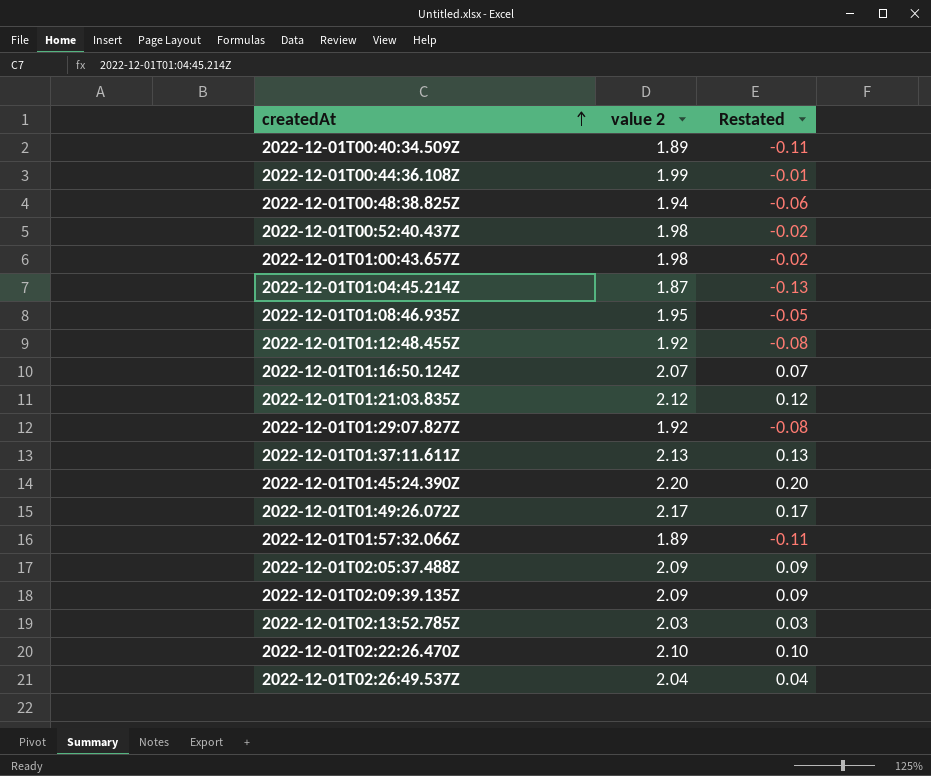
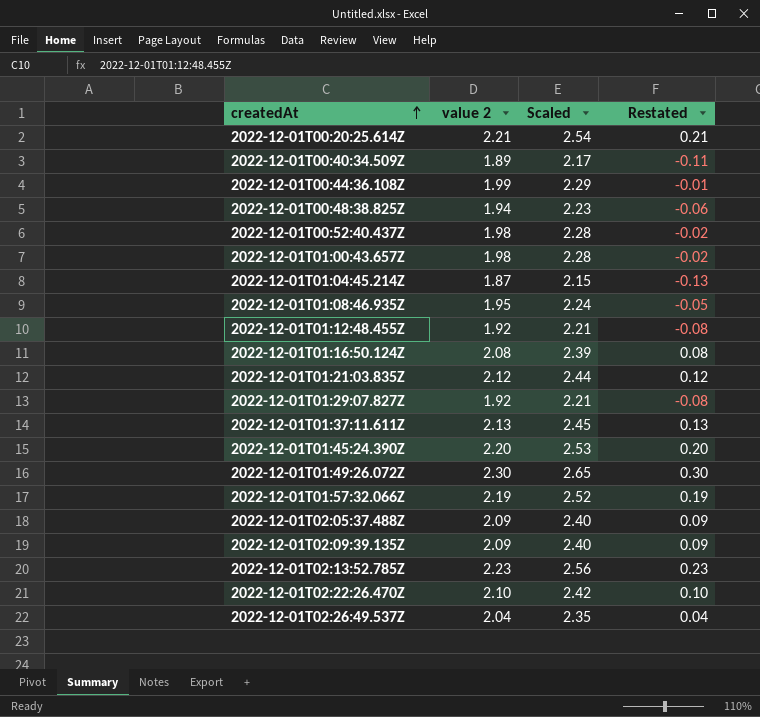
column Scaled | formula: none -> [value 2] * 1.15
row 2022-12-01T00:20:25.614Z: none -> 2.21 | 2.54 | 0.21
2022-12-01T01:16:50.124Z | value 2: 2.07 -> 2.08
2022-12-01T01:16:50.124Z | Restated: 0.07 -> 0.08
2022-12-01T01:49:26.072Z | value 2: 2.17 -> 2.30
2022-12-01T01:49:26.072Z | Restated: 0.17 -> 0.30
2022-12-01T01:57:32.066Z | value 2: 1.89 -> 2.19
2022-12-01T01:57:32.066Z | Restated: -0.11 -> 0.19
2022-12-01T02:13:52.785Z | value 2: 2.03 -> 2.23
2022-12-01T02:13:52.785Z | Restated: 0.03 -> 0.23

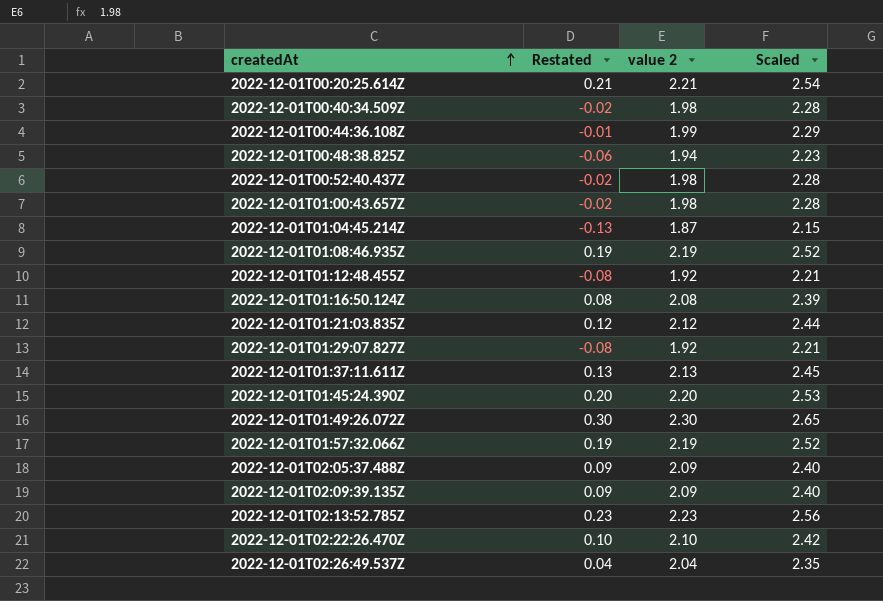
column Restated | position: 4 -> 2
2022-12-01T00:40:34.509Z | Restated: -0.11 -> -0.02
2022-12-01T00:40:34.509Z | value 2: 1.89 -> 1.98
2022-12-01T00:40:34.509Z | Scaled: 2.17 -> 2.28
2022-12-01T01:08:46.935Z | Restated: -0.05 -> 0.19
2022-12-01T01:08:46.935Z | value 2: 1.95 -> 2.19
2022-12-01T01:08:46.935Z | Scaled: 2.24 -> 2.52

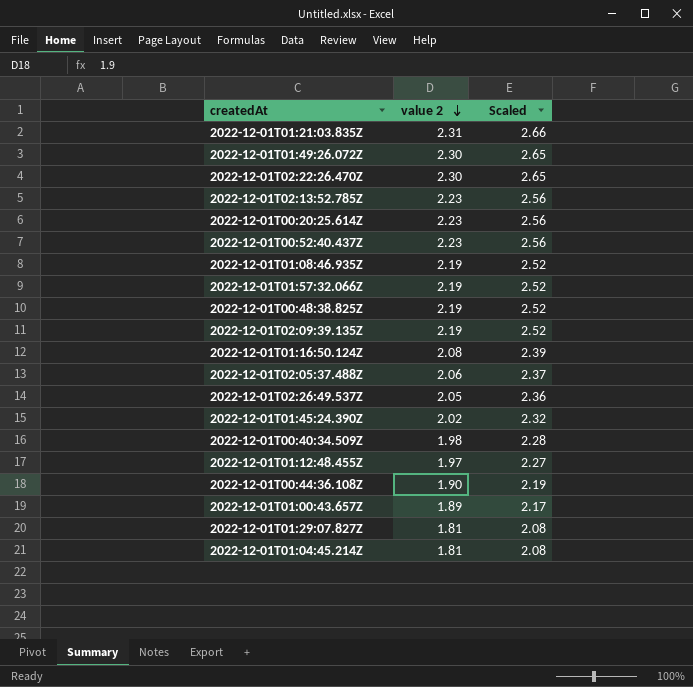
row order: createdAt ascending -> value 2 descending
column Restated | formula: [value 2] - 2 -> none
row 2022-12-01T01:37:11.611Z: 0.13 | 2.13 | 2.45 -> none
2022-12-01T01:21:03.835Z | value 2: 2.12 -> 2.31
2022-12-01T01:21:03.835Z | Scaled: 2.44 -> 2.66
2022-12-01T02:22:26.470Z | value 2: 2.10 -> 2.30
2022-12-01T02:22:26.470Z | Scaled: 2.42 -> 2.65
2022-12-01T00:20:25.614Z | value 2: 2.21 -> 2.23
2022-12-01T00:20:25.614Z | Scaled: 2.54 -> 2.56
2022-12-01T00:52:40.437Z | value 2: 1.98 -> 2.23
2022-12-01T00:52:40.437Z | Scaled: 2.28 -> 2.56
2022-12-01T00:48:38.825Z | value 2: 1.94 -> 2.19
2022-12-01T00:48:38.825Z | Scaled: 2.23 -> 2.52
2022-12-01T02:09:39.135Z | value 2: 2.09 -> 2.19
2022-12-01T02:09:39.135Z | Scaled: 2.40 -> 2.52
2022-12-01T02:05:37.488Z | value 2: 2.09 -> 2.06
2022-12-01T02:05:37.488Z | Scaled: 2.40 -> 2.37
2022-12-01T02:26:49.537Z | value 2: 2.04 -> 2.05
2022-12-01T02:26:49.537Z | Scaled: 2.35 -> 2.36
2022-12-01T01:45:24.390Z | value 2: 2.20 -> 2.02
2022-12-01T01:45:24.390Z | Scaled: 2.53 -> 2.32
2022-12-01T01:12:48.455Z | value 2: 1.92 -> 1.97
2022-12-01T01:12:48.455Z | Scaled: 2.21 -> 2.27
2022-12-01T00:44:36.108Z | value 2: 1.99 -> 1.90
2022-12-01T00:44:36.108Z | Scaled: 2.29 -> 2.19
2022-12-01T01:00:43.657Z | value 2: 1.98 -> 1.89
2022-12-01T01:00:43.657Z | Scaled: 2.28 -> 2.17
2022-12-01T01:29:07.827Z | value 2: 1.92 -> 1.81
2022-12-01T01:29:07.827Z | Scaled: 2.21 -> 2.08
2022-12-01T01:04:45.214Z | value 2: 1.87 -> 1.81
2022-12-01T01:04:45.214Z | Scaled: 2.15 -> 2.08

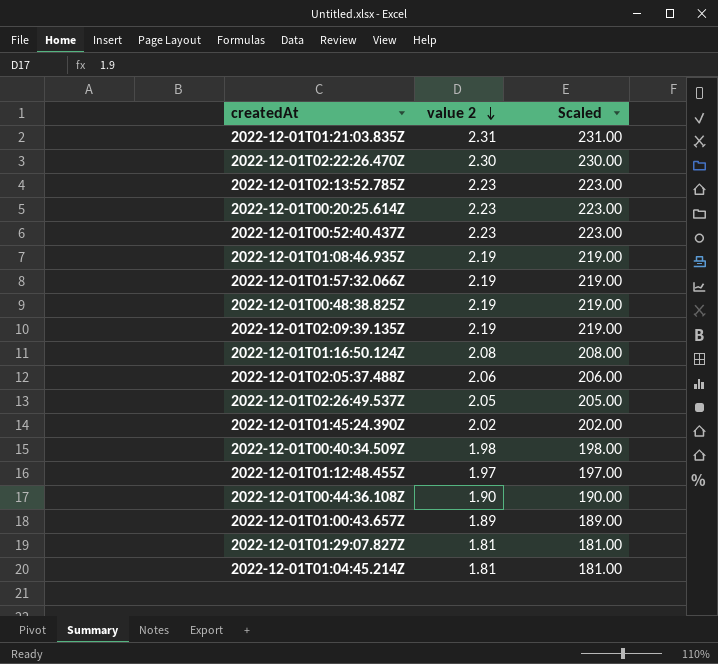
column Scaled | formula: [value 2] * 1.15 -> [value 2] * 100
row 2022-12-01T01:49:26.072Z: 2.30 | 2.65 -> none

